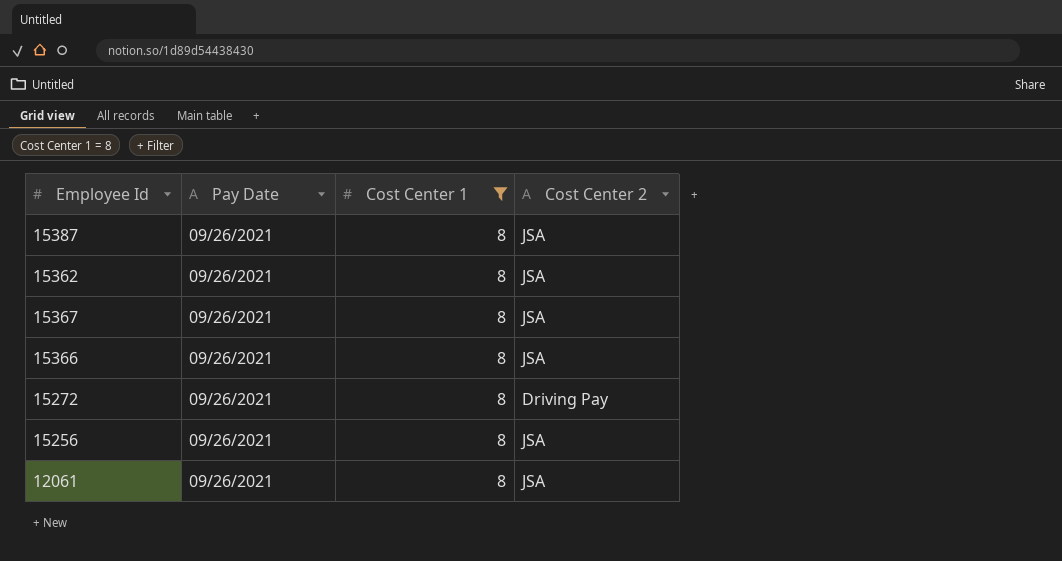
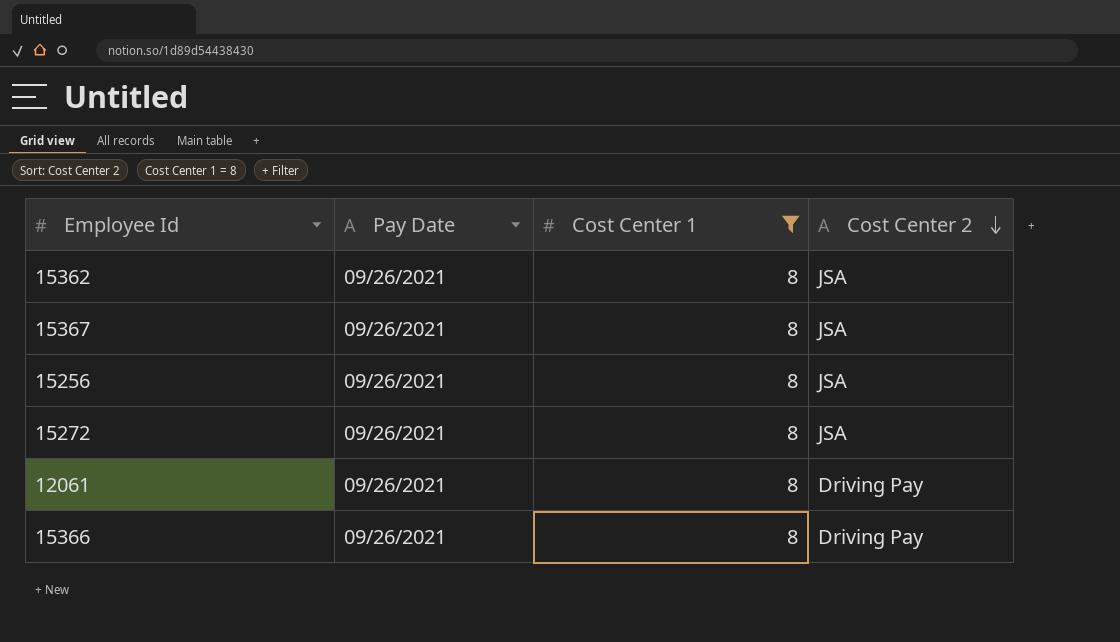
row order: none -> Cost Center 2 descending
row 15387: 09/26/2021 | 8 | JSA -> none
15272 | Cost Center 2: Driving Pay -> JSA
12061 | Cost Center 2: JSA -> Driving Pay
15366 | Cost Center 2: JSA -> Driving Pay

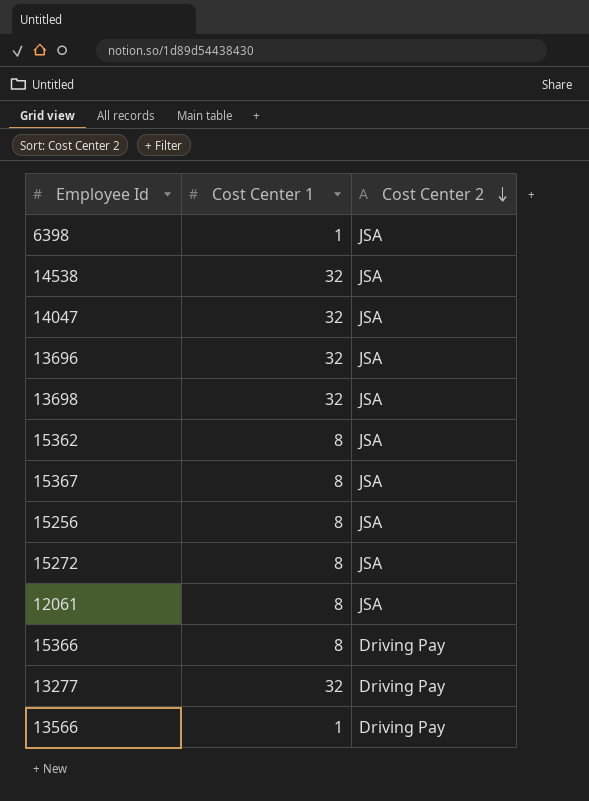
filter: Cost Center 1 = 8 -> none
column Pay Date | position: 2 -> none
12061 | Cost Center 2: Driving Pay -> JSA

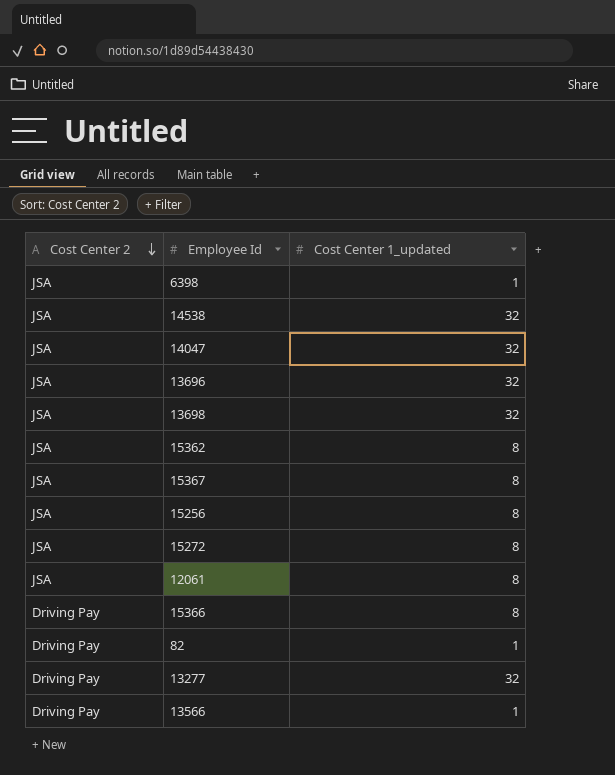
column Cost Center 2 | position: 3 -> 1
column name: Cost Center 1 -> Cost Center 1_updated
row 82: none -> Driving Pay | 1

